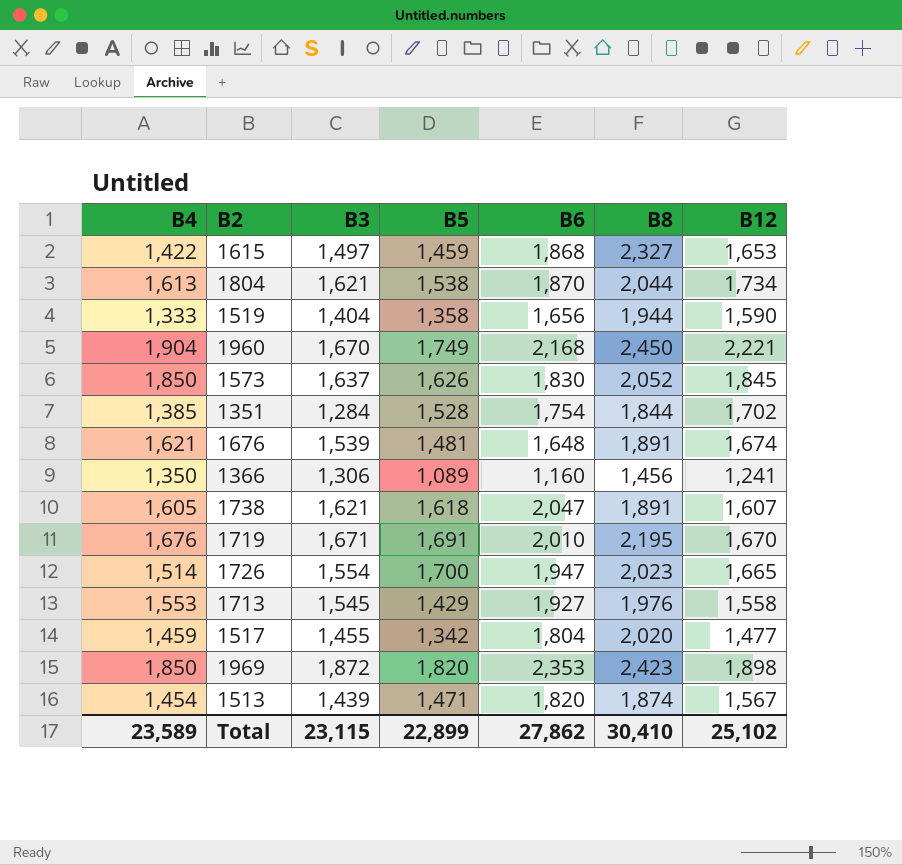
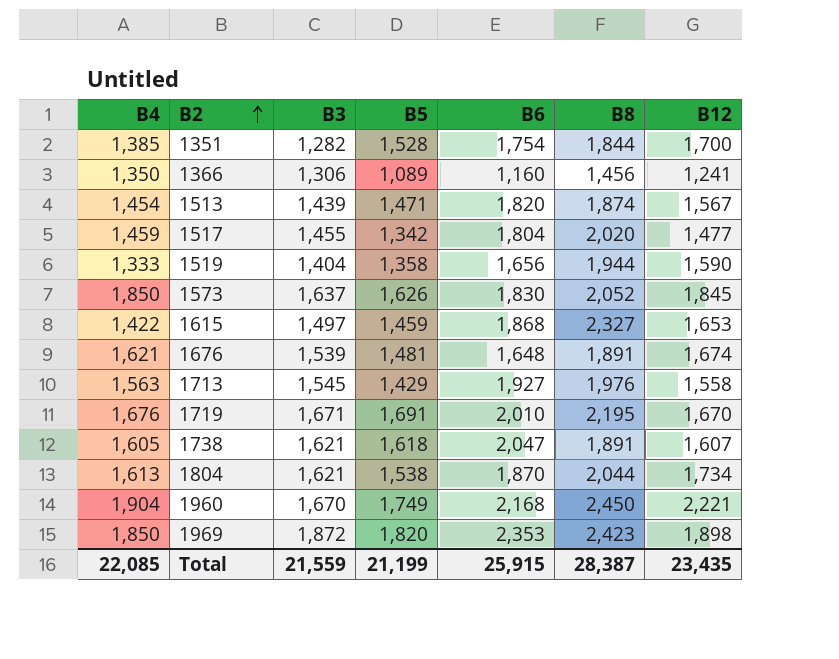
row order: none -> B2 ascending
row 1726: 1,514 | 1,554 | 1,700 | 1,947 | 2,023 | 1,665 -> none
1351 | B3: 1,284 -> 1,282
1351 | B12: 1,702 -> 1,700
1713 | B4: 1,553 -> 1,563
Total | B4: 23,589 -> 22,085
Total | B3: 23,115 -> 21,559
Total | B5: 22,899 -> 21,199
Total | B6: 27,862 -> 25,915
Total | B8: 30,410 -> 28,387
Total | B12: 25,102 -> 23,435

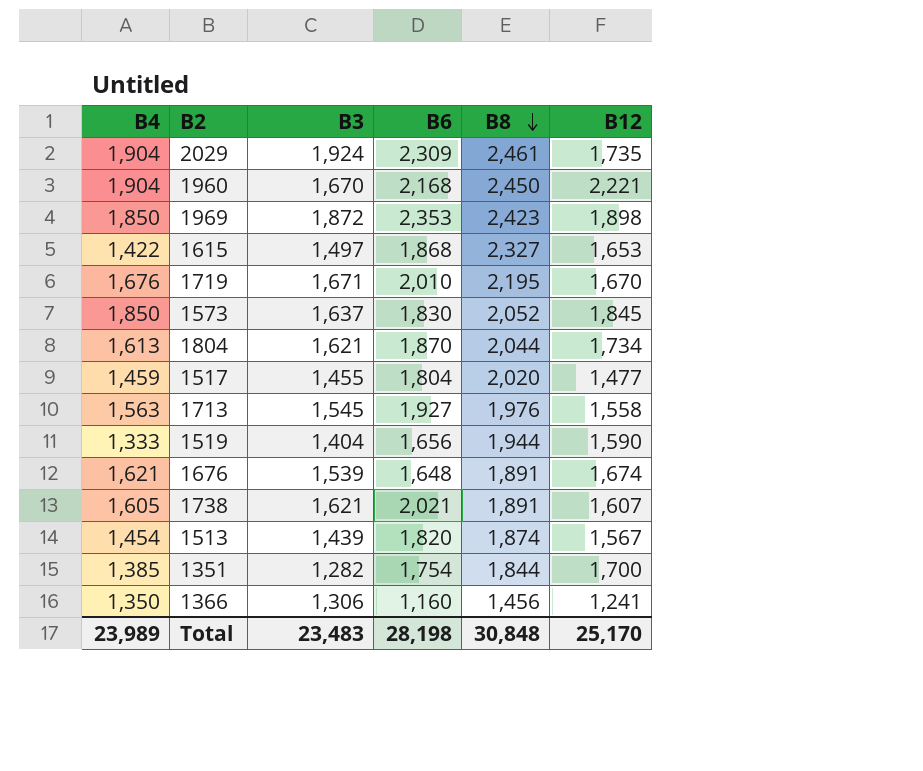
row order: B2 ascending -> B8 descending
column B5 | position: 4 -> none
row 2029: none -> 1,904 | 1,924 | 2,309 | 2,461 | 1,735
1738 | B6: 2,047 -> 2,021
Total | B4: 22,085 -> 23,989
Total | B3: 21,559 -> 23,483
Total | B6: 25,915 -> 28,198
Total | B8: 28,387 -> 30,848
Total | B12: 23,435 -> 25,170

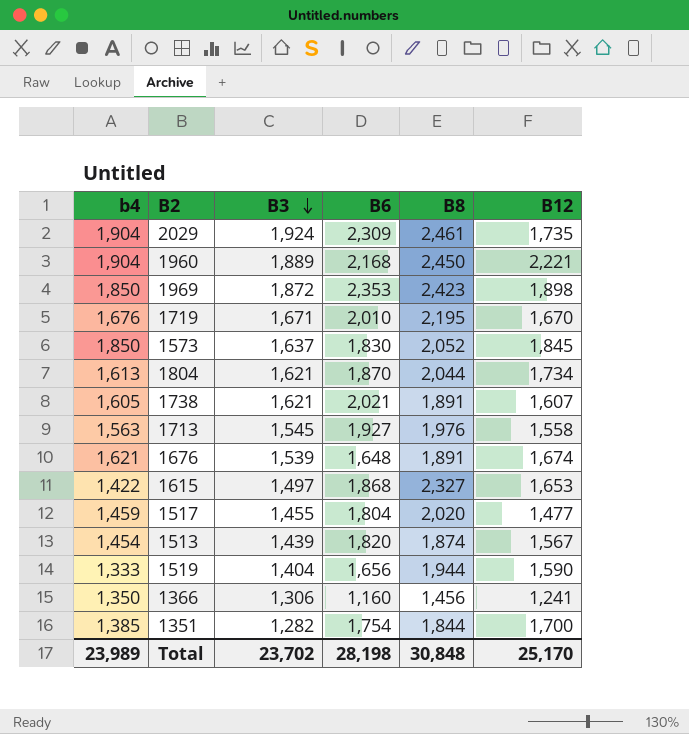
row order: B8 descending -> B3 descending
column name: B4 -> b4
1960 | B3: 1,670 -> 1,889
Total | B3: 23,483 -> 23,702

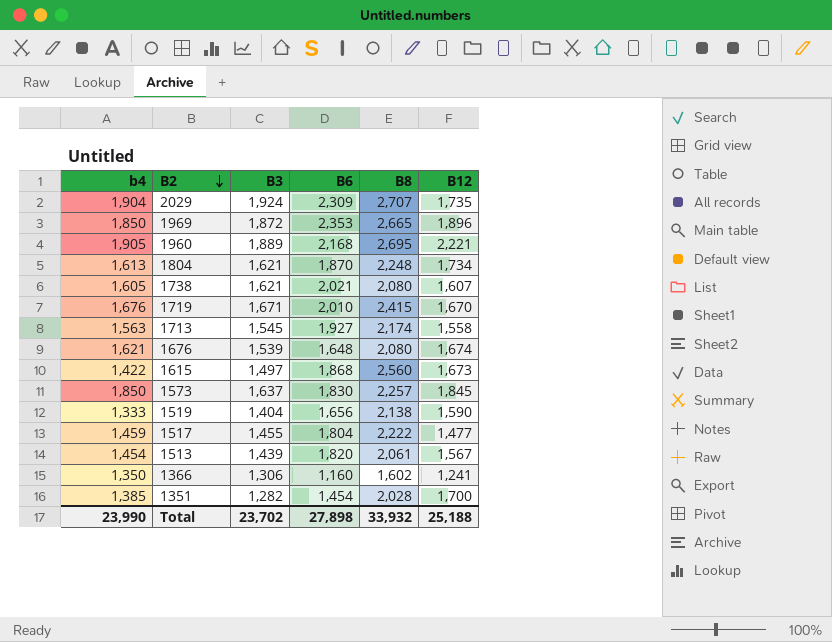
row order: B3 descending -> B2 descending
2029 | B8: 2,461 -> 2,707
1969 | B8: 2,423 -> 2,665
1969 | B12: 1,898 -> 1,896
1960 | b4: 1,904 -> 1,905
1960 | B8: 2,450 -> 2,695
1804 | B8: 2,044 -> 2,248
1738 | B8: 1,891 -> 2,080
1719 | B8: 2,195 -> 2,415
1713 | B8: 1,976 -> 2,174
1676 | B8: 1,891 -> 2,080
1615 | B8: 2,327 -> 2,560
1615 | B12: 1,653 -> 1,673
1573 | B8: 2,052 -> 2,257
1519 | B8: 1,944 -> 2,138
1517 | B8: 2,020 -> 2,222
1513 | B8: 1,874 -> 2,061
1366 | B8: 1,456 -> 1,602
1351 | B6: 1,754 -> 1,454
1351 | B8: 1,844 -> 2,028
Total | b4: 23,989 -> 23,990
Total | B6: 28,198 -> 27,898
Total | B8: 30,848 -> 33,932
Total | B12: 25,170 -> 25,188

